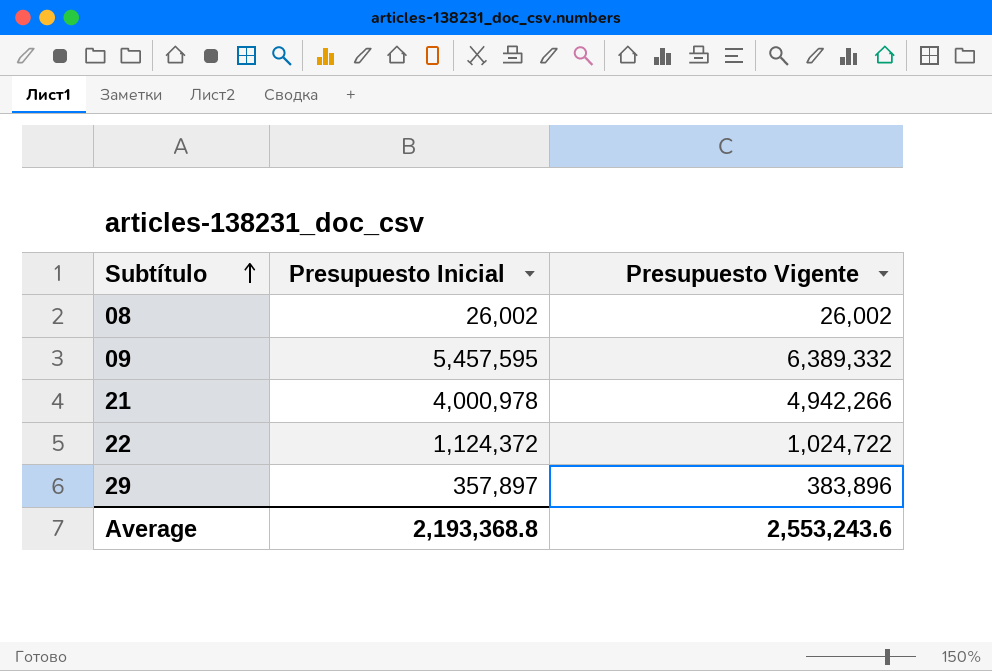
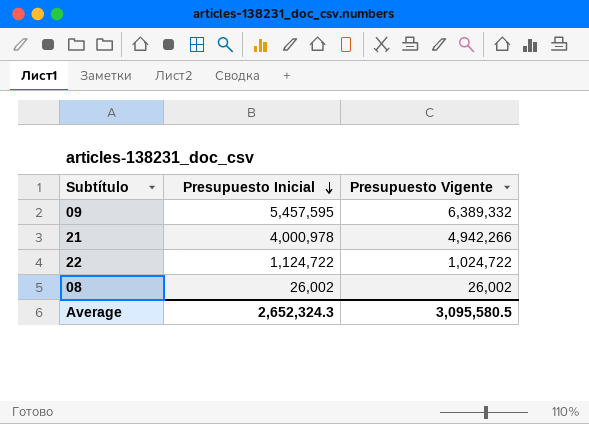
row order: Subtítulo ascending -> Presupuesto Inicial descending
row 29: 357,897 | 383,896 -> none
22 | Presupuesto Inicial: 1,124,372 -> 1,124,722
Average | Presupuesto Inicial: 2,193,368.8 -> 2,652,324.3
Average | Presupuesto Vigente: 2,553,243.6 -> 3,095,580.5

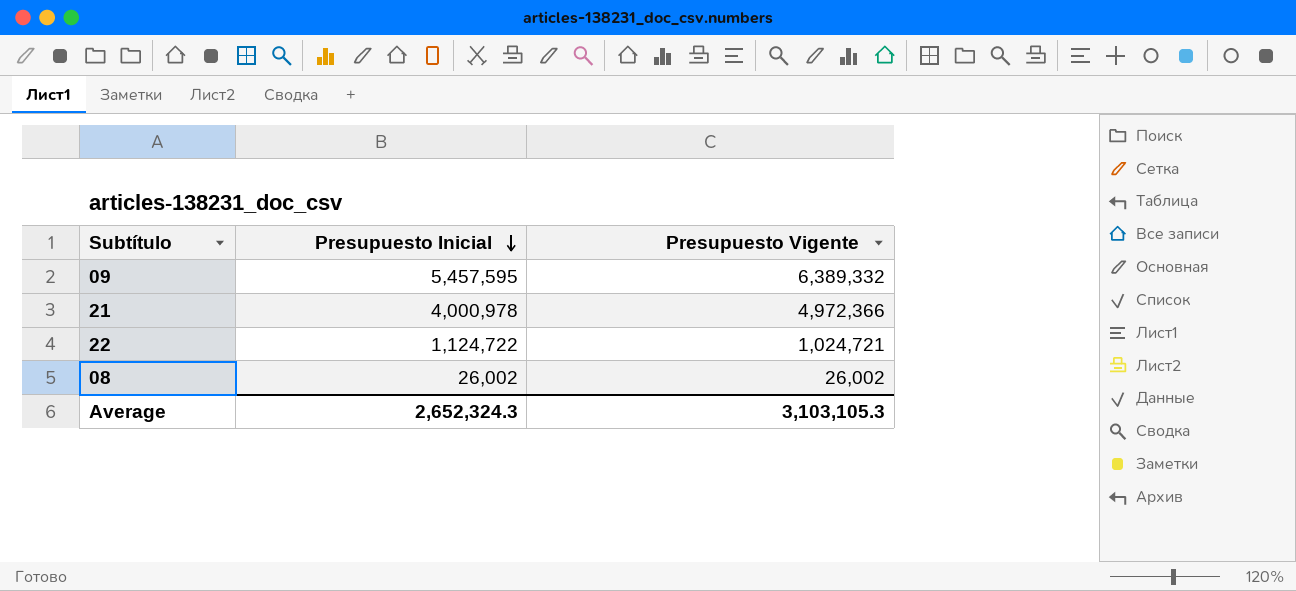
21 | Presupuesto Vigente: 4,942,266 -> 4,972,366
22 | Presupuesto Vigente: 1,024,722 -> 1,024,721
Average | Presupuesto Vigente: 3,095,580.5 -> 3,103,105.3

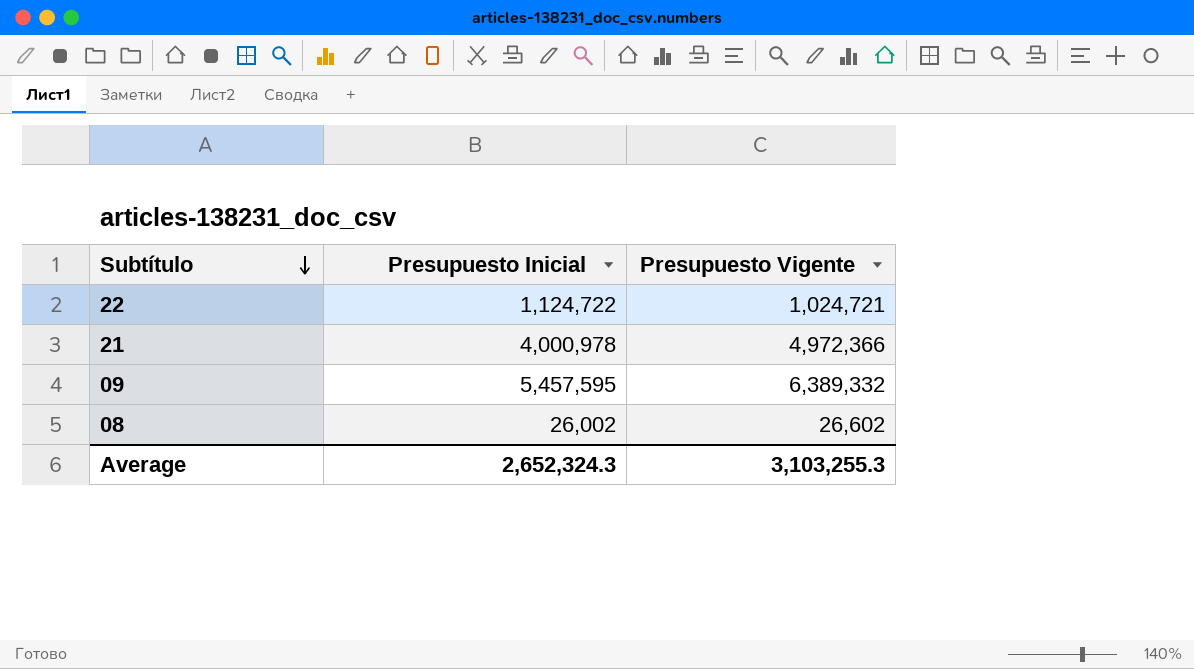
row order: Presupuesto Inicial descending -> Subtítulo descending
08 | Presupuesto Vigente: 26,002 -> 26,602
Average | Presupuesto Vigente: 3,103,105.3 -> 3,103,255.3

